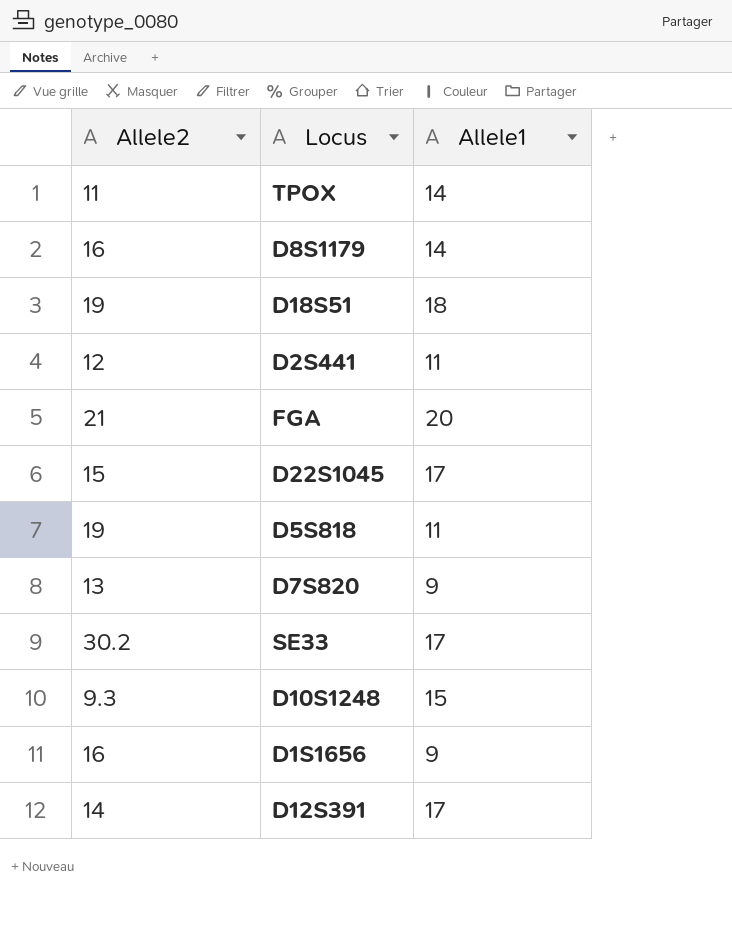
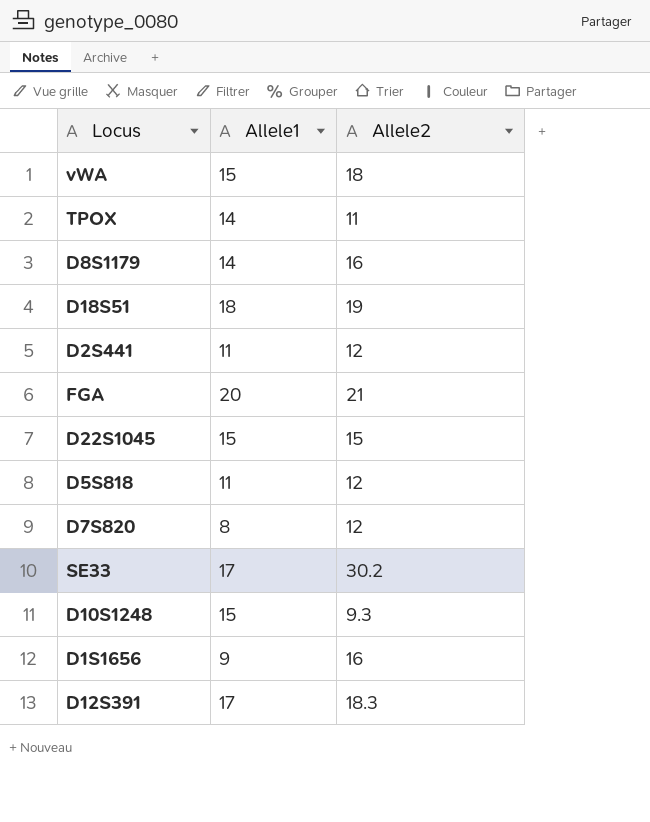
column Allele2 | position: 1 -> 3
row vWA: none -> 15 | 18
D22S1045 | Allele1: 17 -> 15
D5S818 | Allele2: 19 -> 12
D7S820 | Allele1: 9 -> 8
D7S820 | Allele2: 13 -> 12
D12S391 | Allele2: 14 -> 18.3

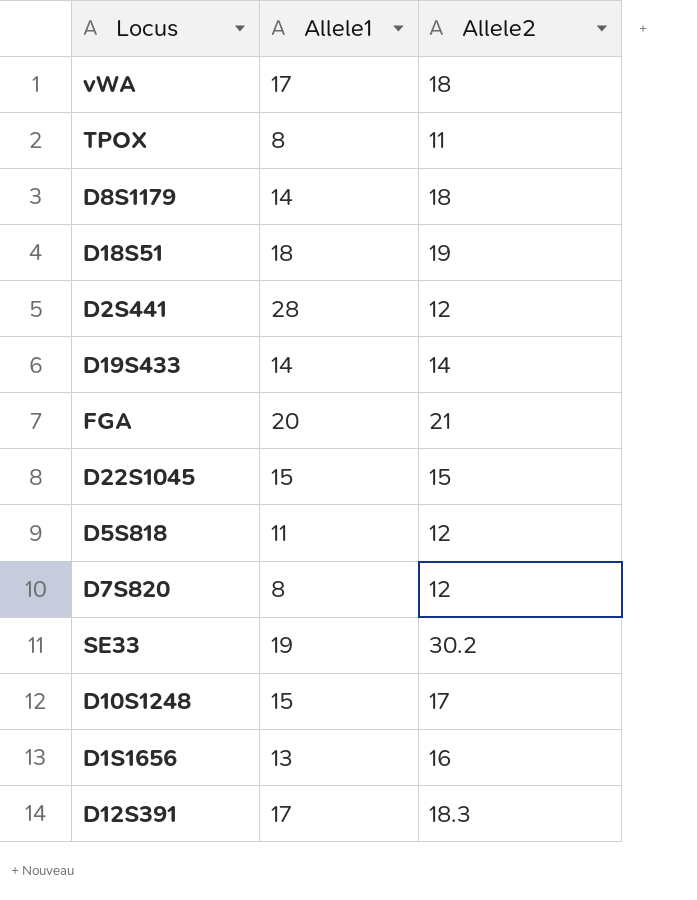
vWA | Allele1: 15 -> 17
TPOX | Allele1: 14 -> 8
D8S1179 | Allele2: 16 -> 18
D2S441 | Allele1: 11 -> 28
row D19S433: none -> 14 | 14
SE33 | Allele1: 17 -> 19
D10S1248 | Allele2: 9.3 -> 17
D1S1656 | Allele1: 9 -> 13

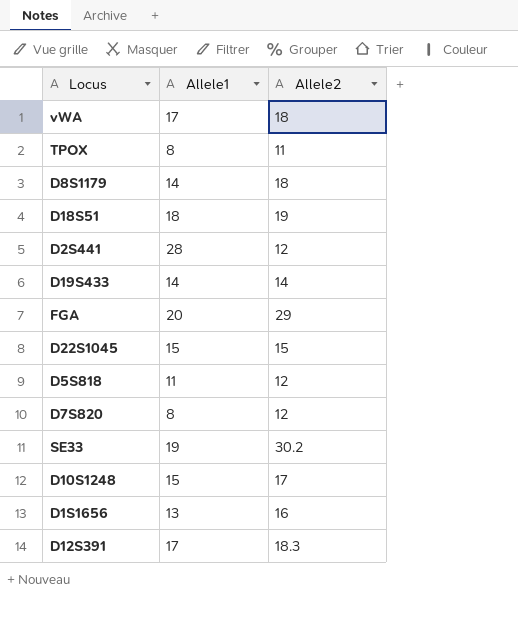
FGA | Allele2: 21 -> 29

